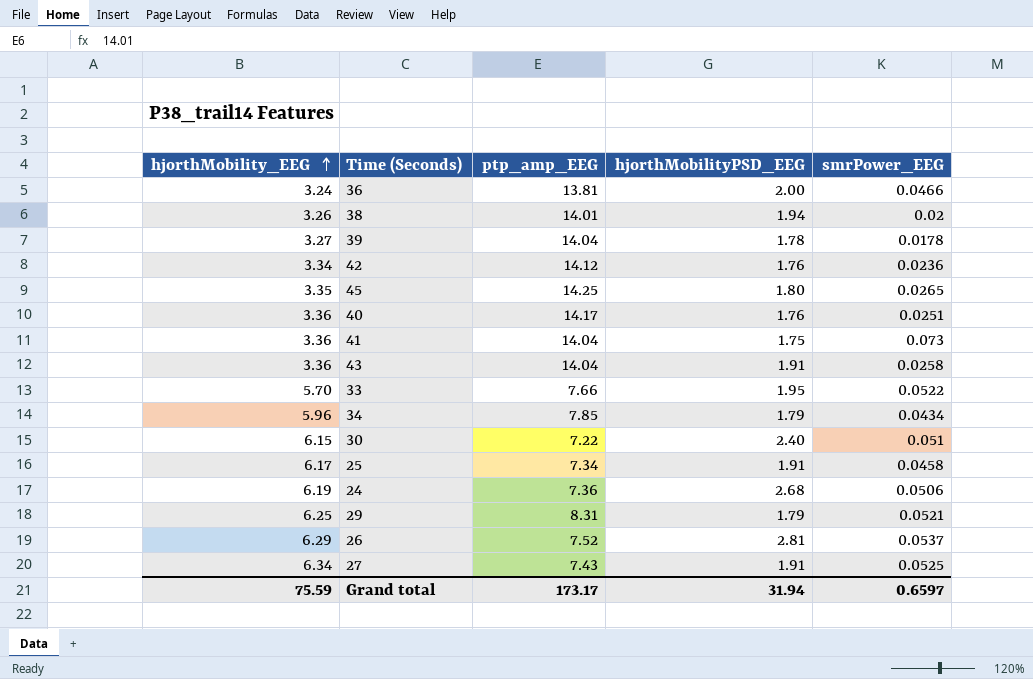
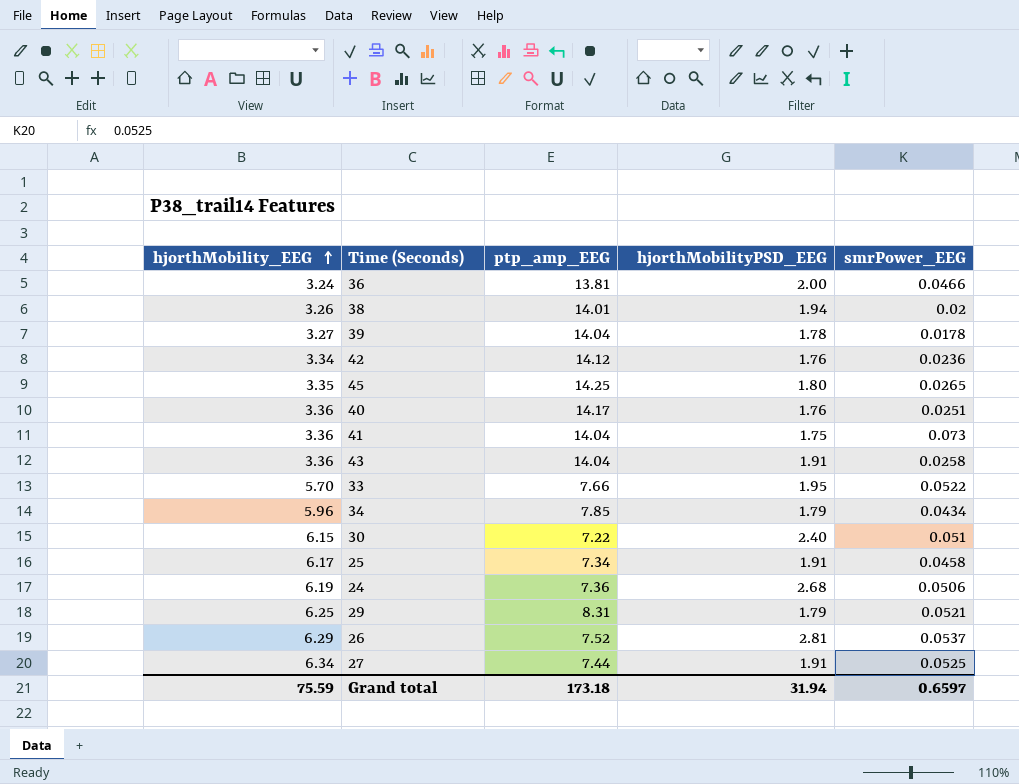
27 | ptp_amp_EEG: 7.43 -> 7.44
Grand total | ptp_amp_EEG: 173.17 -> 173.18

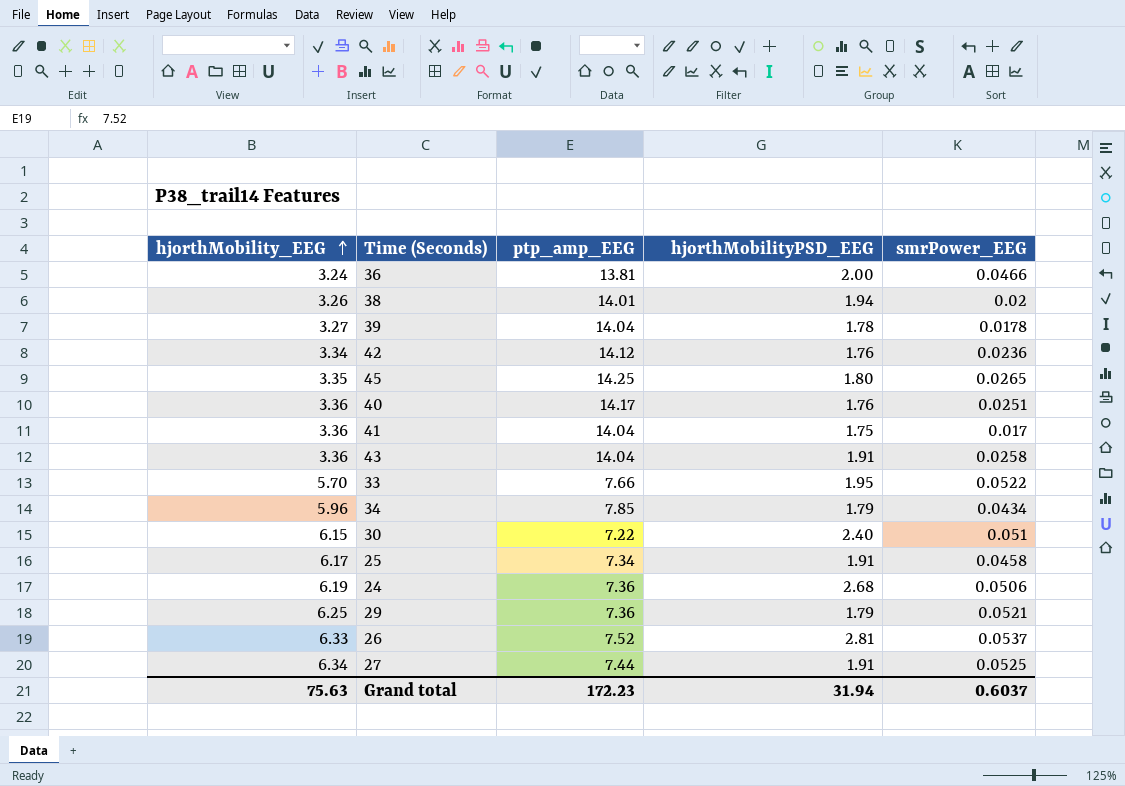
41 | smrPower_EEG: 0.073 -> 0.017
29 | ptp_amp_EEG: 8.31 -> 7.36
26 | hjorthMobility_EEG: 6.29 -> 6.33
Grand total | hjorthMobility_EEG: 75.59 -> 75.63
Grand total | ptp_amp_EEG: 173.18 -> 172.23
Grand total | smrPower_EEG: 0.6597 -> 0.6037

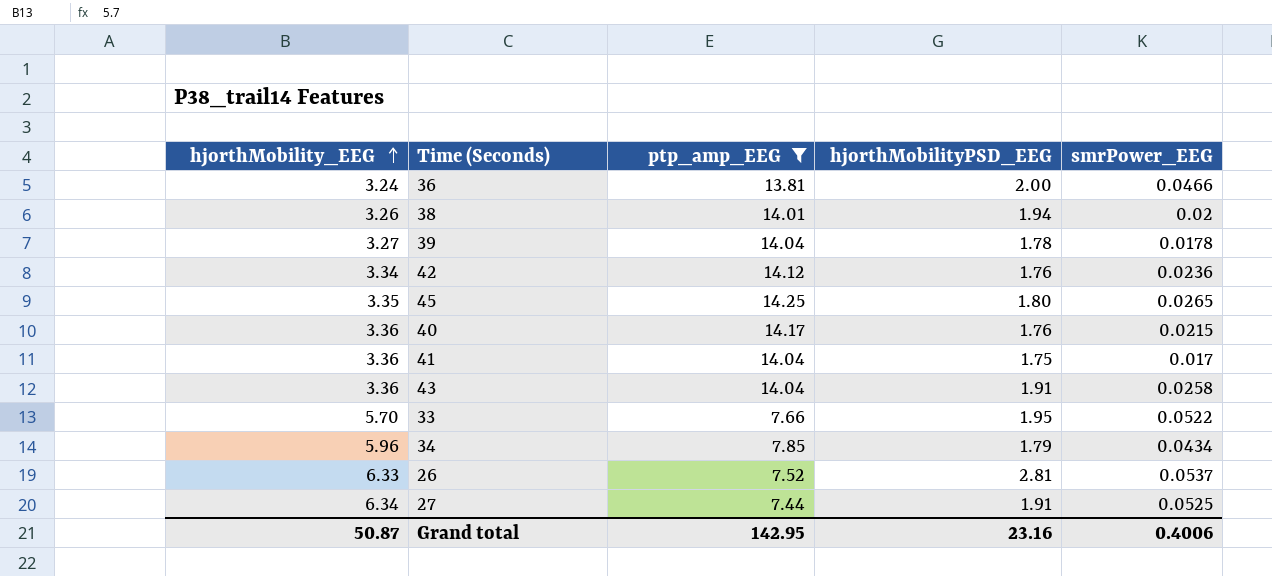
filter: none -> ptp_amp_EEG >= 7.44
40 | smrPower_EEG: 0.0251 -> 0.0215
Grand total | hjorthMobility_EEG: 75.63 -> 50.87
Grand total | ptp_amp_EEG: 172.23 -> 142.95
Grand total | hjorthMobilityPSD_EEG: 31.94 -> 23.16
Grand total | smrPower_EEG: 0.6037 -> 0.4006

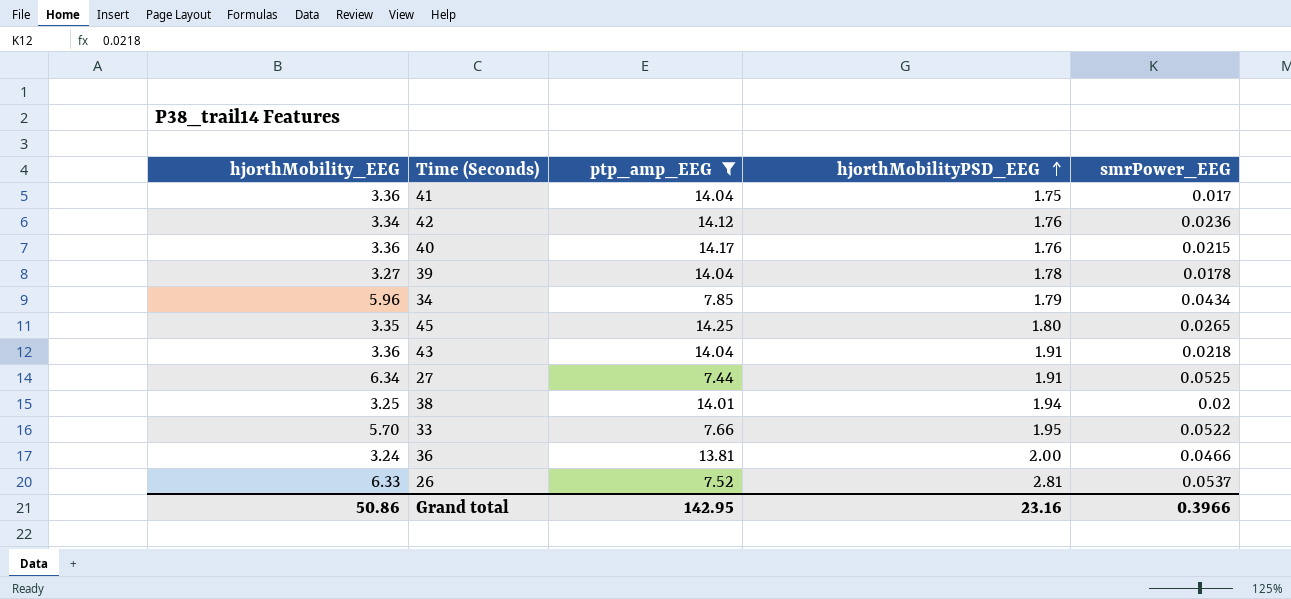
row order: hjorthMobility_EEG ascending -> hjorthMobilityPSD_EEG ascending
43 | smrPower_EEG: 0.0258 -> 0.0218
38 | hjorthMobility_EEG: 3.26 -> 3.25
Grand total | hjorthMobility_EEG: 50.87 -> 50.86
Grand total | smrPower_EEG: 0.4006 -> 0.3966

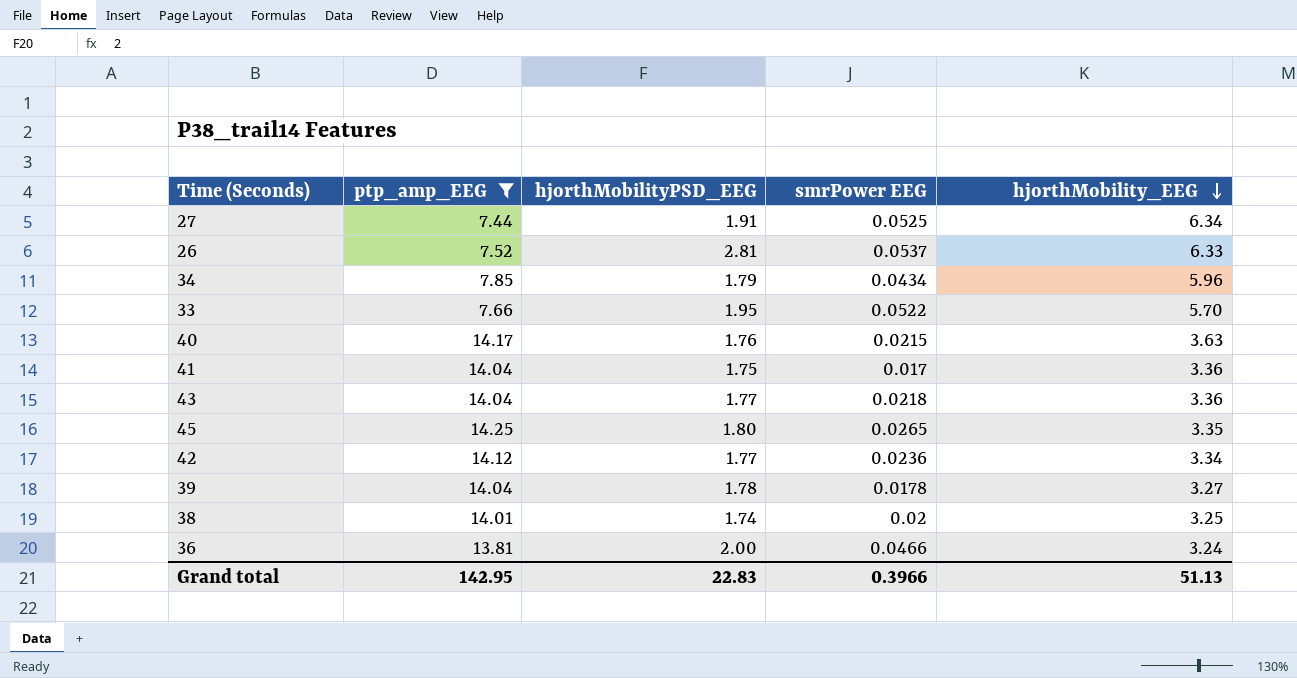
row order: hjorthMobilityPSD_EEG ascending -> hjorthMobility_EEG descending
column name: smrPower_EEG -> smrPower EEG
column hjorthMobility_EEG | position: 1 -> 5
40 | hjorthMobility_EEG: 3.36 -> 3.63
43 | hjorthMobilityPSD_EEG: 1.91 -> 1.77
42 | hjorthMobilityPSD_EEG: 1.76 -> 1.77
38 | hjorthMobilityPSD_EEG: 1.94 -> 1.74
Grand total | hjorthMobilityPSD_EEG: 23.16 -> 22.83
Grand total | hjorthMobility_EEG: 50.86 -> 51.13

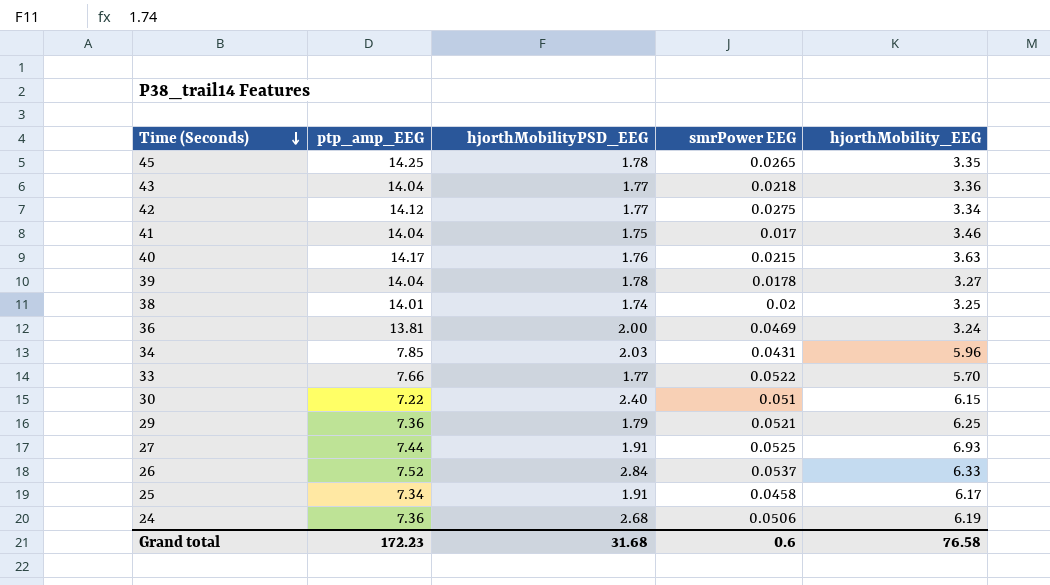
filter: ptp_amp_EEG >= 7.44 -> none
row order: hjorthMobility_EEG descending -> Time (Seconds) descending
45 | hjorthMobilityPSD_EEG: 1.80 -> 1.78
42 | smrPower EEG: 0.0236 -> 0.0275
41 | hjorthMobility_EEG: 3.36 -> 3.46
36 | smrPower EEG: 0.0466 -> 0.0469
34 | hjorthMobilityPSD_EEG: 1.79 -> 2.03
34 | smrPower EEG: 0.0434 -> 0.0431
33 | hjorthMobilityPSD_EEG: 1.95 -> 1.77
27 | hjorthMobility_EEG: 6.34 -> 6.93
26 | hjorthMobilityPSD_EEG: 2.81 -> 2.84
Grand total | ptp_amp_EEG: 142.95 -> 172.23
Grand total | hjorthMobilityPSD_EEG: 22.83 -> 31.68
Grand total | smrPower EEG: 0.3966 -> 0.6
Grand total | hjorthMobility_EEG: 51.13 -> 76.58

